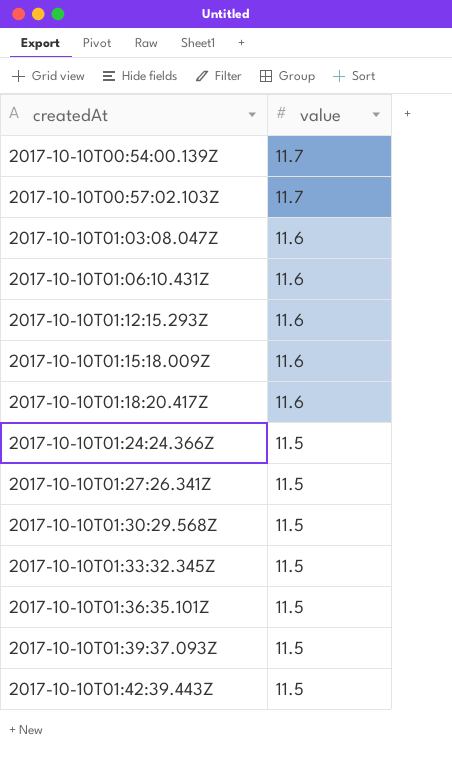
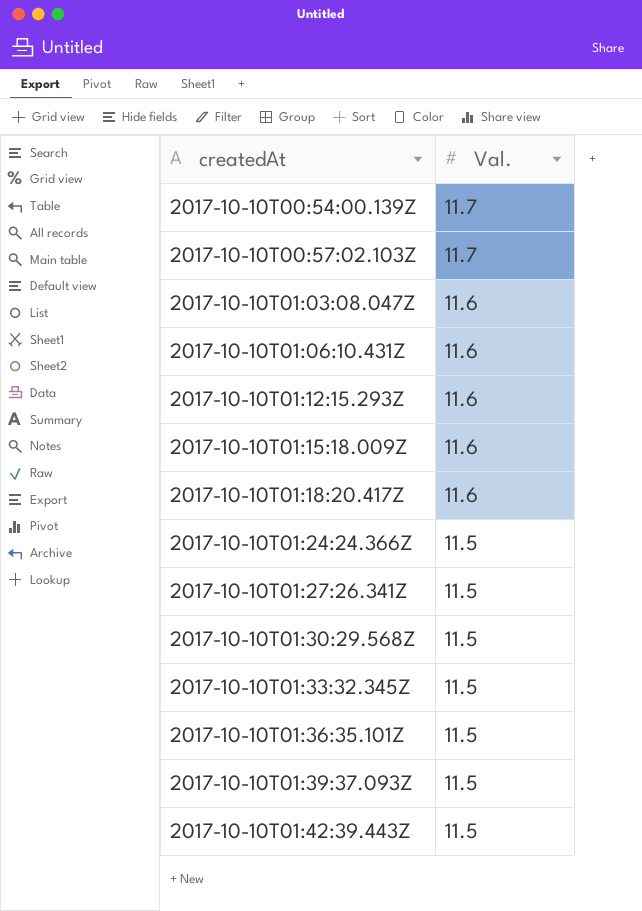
column name: value -> Val.

